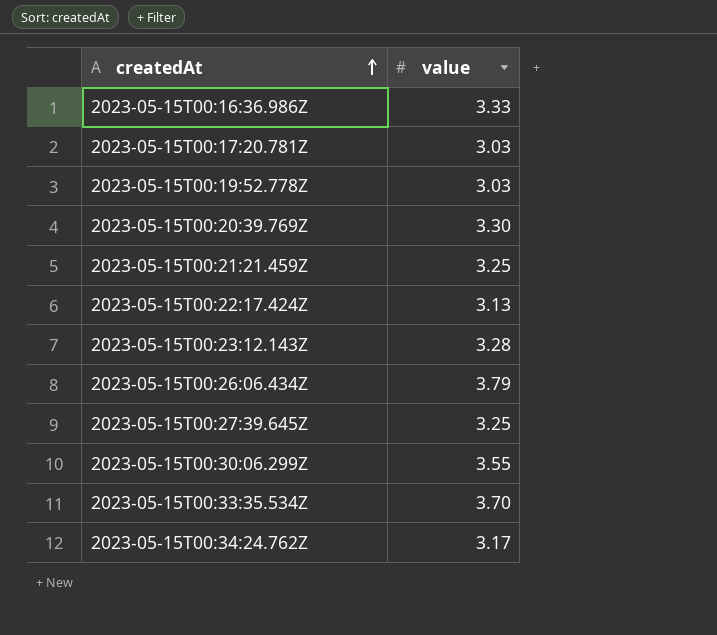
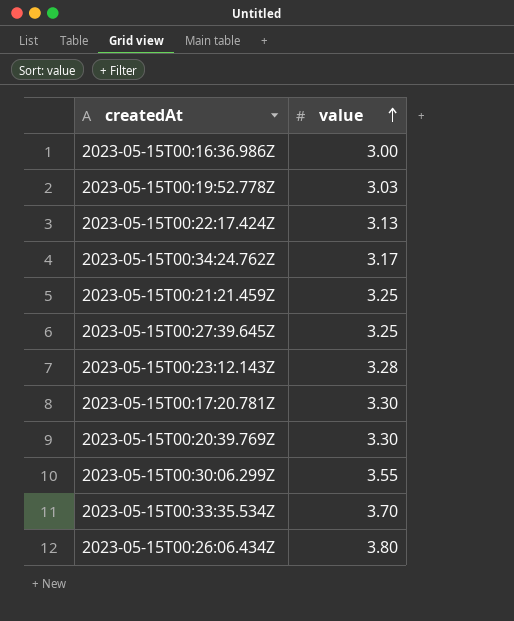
row order: createdAt ascending -> value ascending
2023-05-15T00:16:36.986Z | value: 3.33 -> 3.00
2023-05-15T00:17:20.781Z | value: 3.03 -> 3.30
2023-05-15T00:26:06.434Z | value: 3.79 -> 3.80

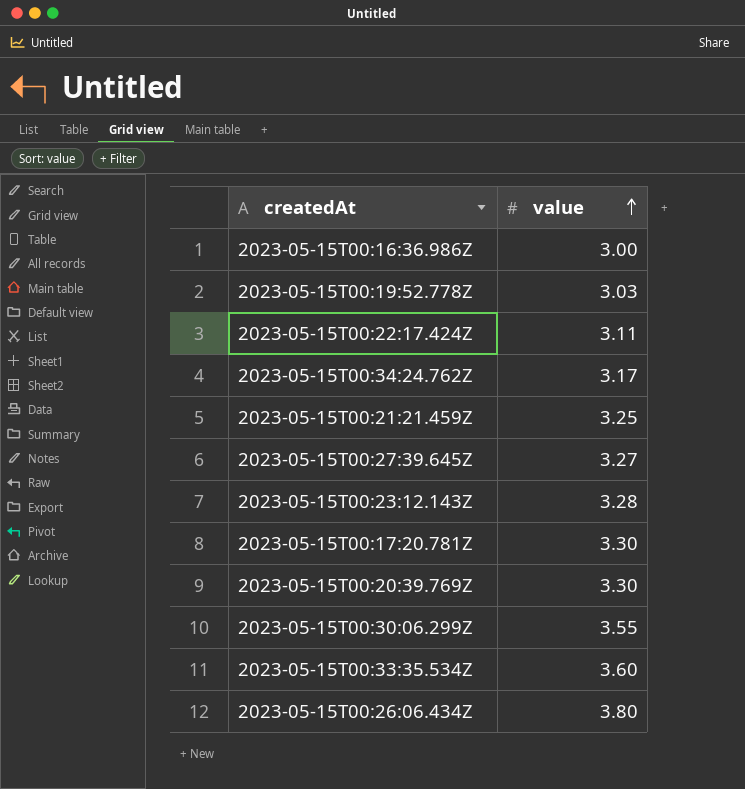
2023-05-15T00:22:17.424Z | value: 3.13 -> 3.11
2023-05-15T00:27:39.645Z | value: 3.25 -> 3.27
2023-05-15T00:33:35.534Z | value: 3.70 -> 3.60

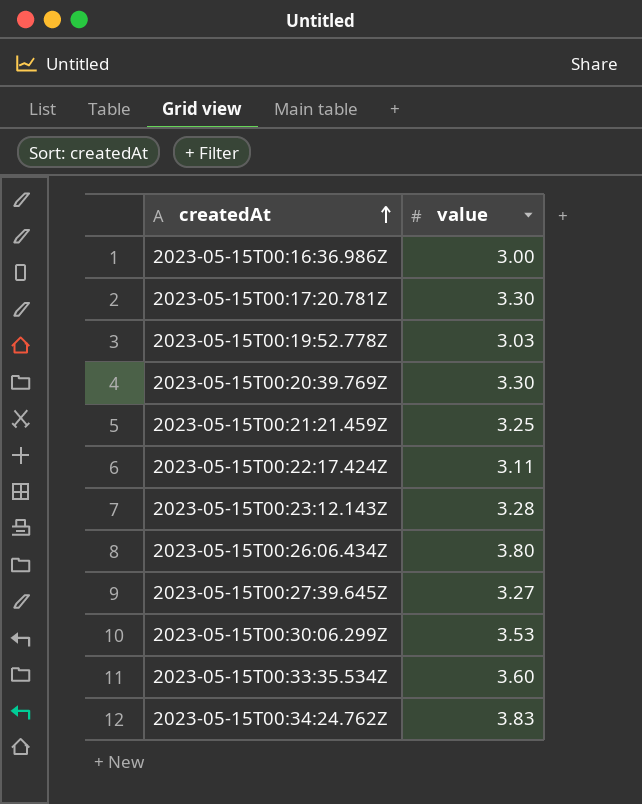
row order: value ascending -> createdAt ascending
2023-05-15T00:30:06.299Z | value: 3.55 -> 3.53
2023-05-15T00:34:24.762Z | value: 3.17 -> 3.83

